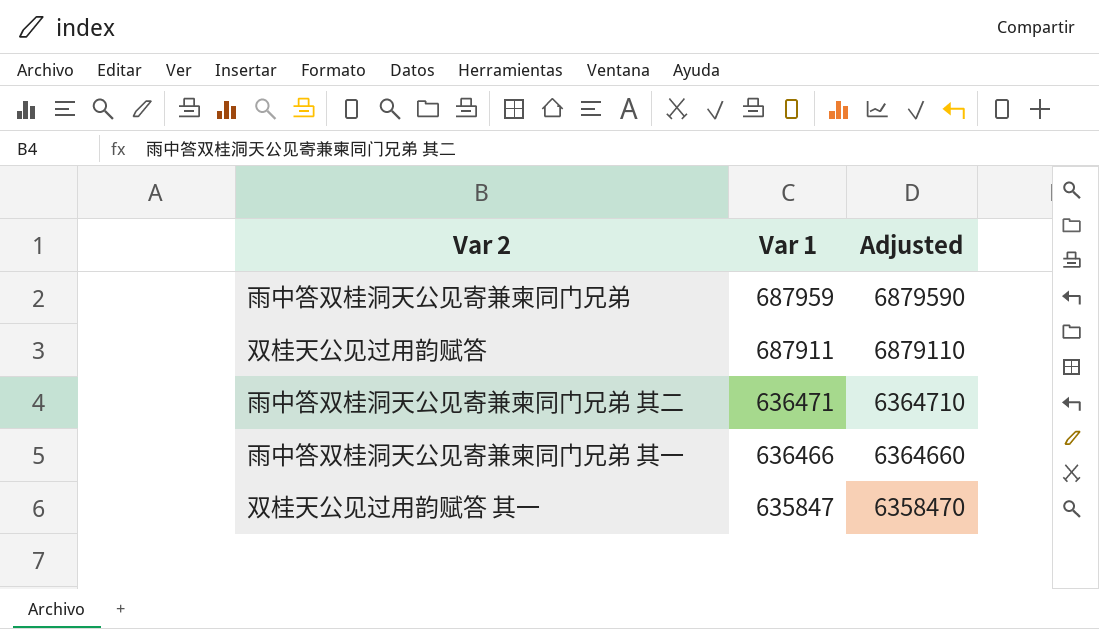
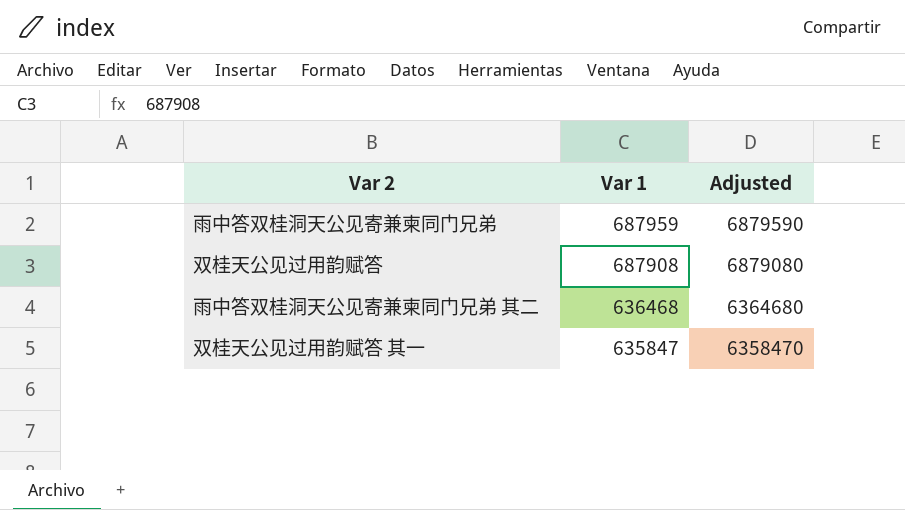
row 雨中答双桂洞天公见寄兼柬同门兄弟 其一: 636466 | 6364660 -> none
双桂天公见过用韵赋答 | Var 1: 687911 -> 687908
双桂天公见过用韵赋答 | Adjusted: 6879110 -> 6879080
雨中答双桂洞天公见寄兼柬同门兄弟 其二 | Var 1: 636471 -> 636468
雨中答双桂洞天公见寄兼柬同门兄弟 其二 | Adjusted: 6364710 -> 6364680

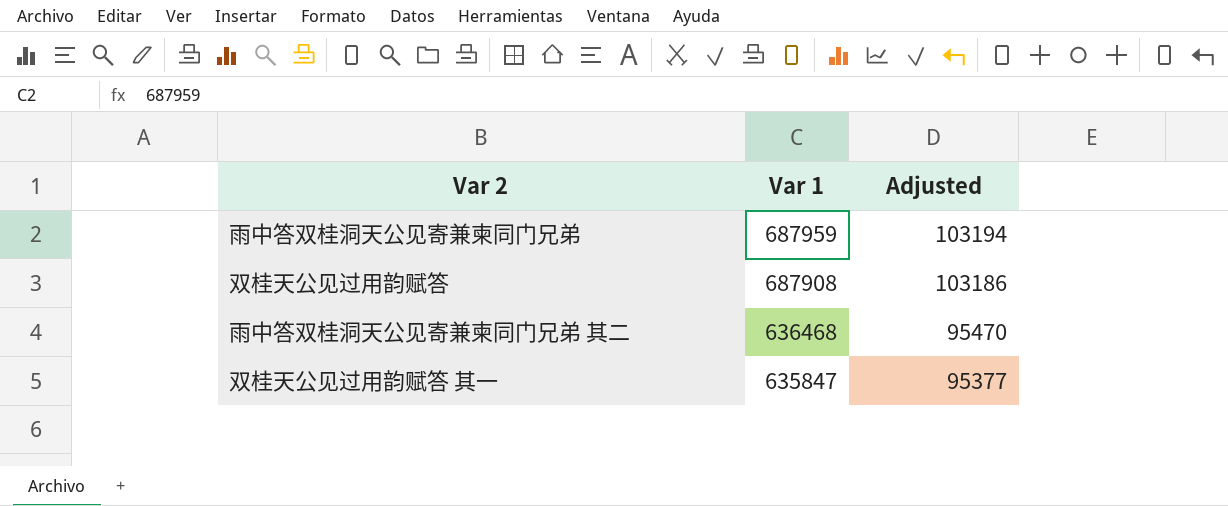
column Adjusted | formula: [Var 1] * 10 -> [Var 1] * 0.15

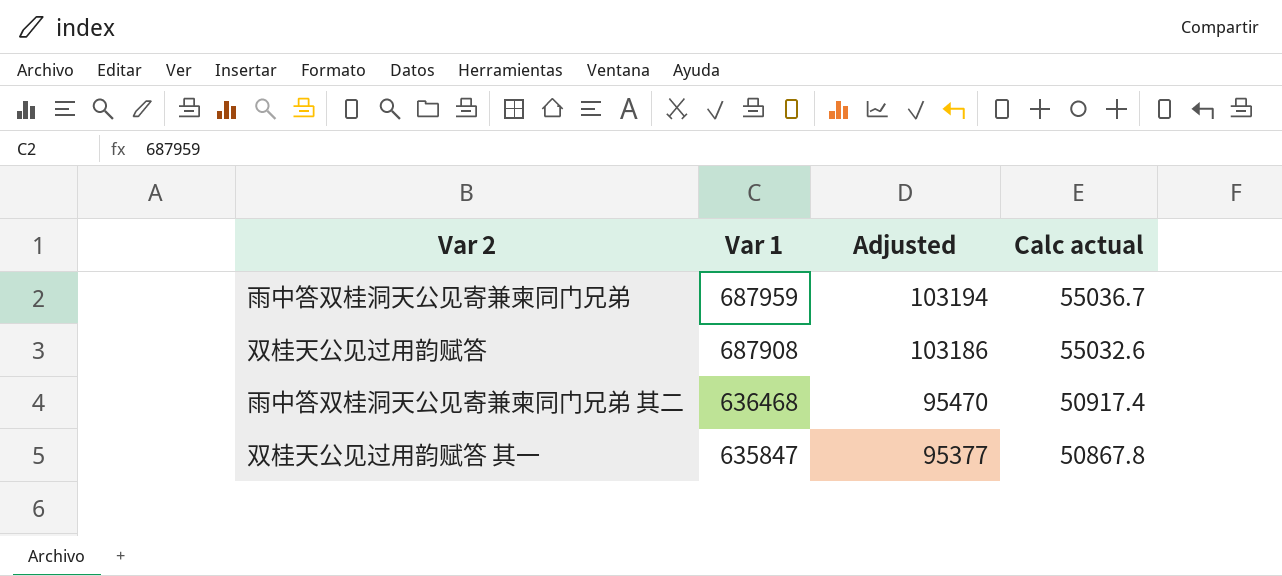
column Calc actual | formula: none -> [Var 1] * 0.08

